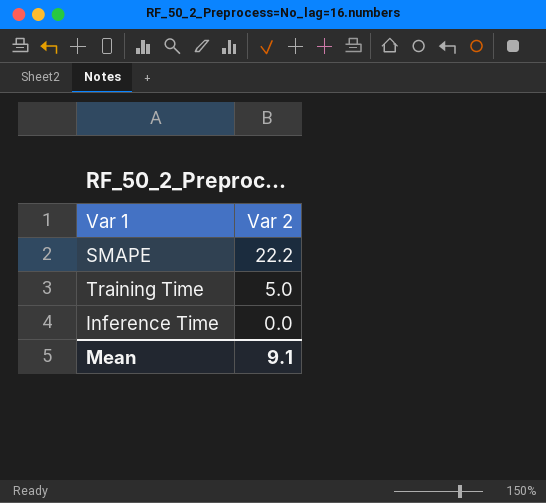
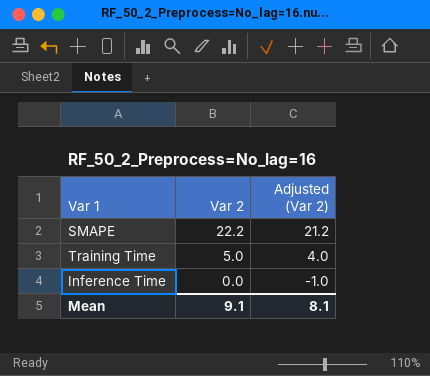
column Adjusted (Var 2) | formula: none -> [Var 2] - 1

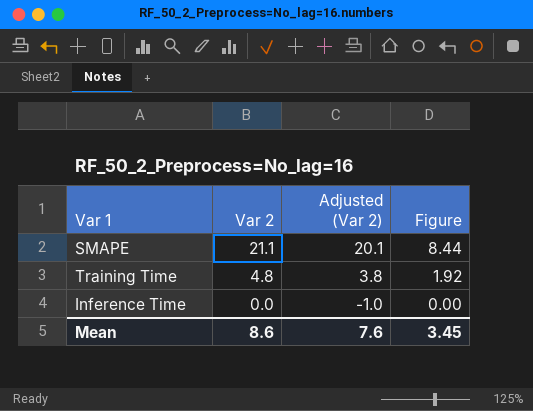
column Figure | formula: none -> [Var 2] * 0.4
SMAPE | Var 2: 22.2 -> 21.1
SMAPE | Adjusted (Var 2): 21.2 -> 20.1
Training Time | Var 2: 5.0 -> 4.8
Training Time | Adjusted (Var 2): 4.0 -> 3.8
Mean | Var 2: 9.1 -> 8.6
Mean | Adjusted (Var 2): 8.1 -> 7.6

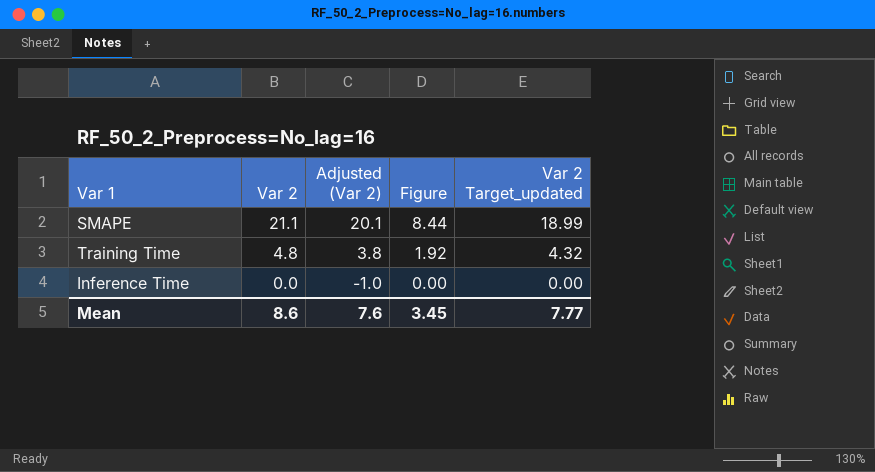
column Var 2 Target_updated | formula: none -> [Var 2] * 0.9

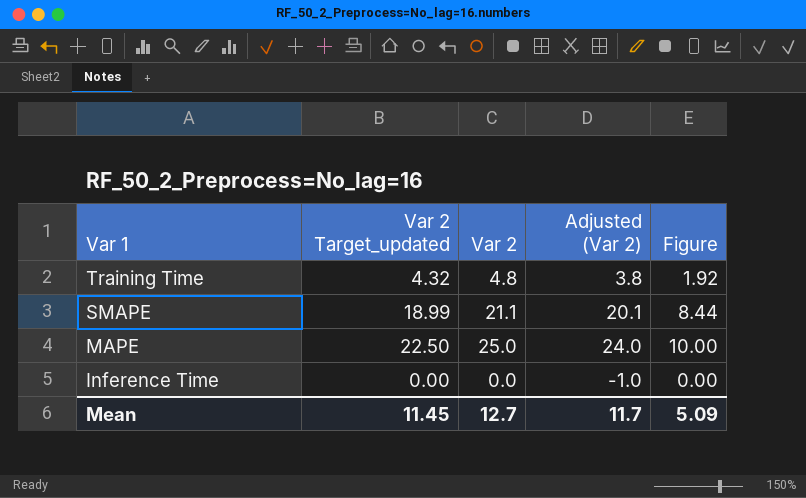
row order: Var 2 descending -> Var 1 descending
column Var 2 Target_updated | position: 5 -> 2
row MAPE: none -> 22.50 | 25.0 | 24.0 | 10.00
Mean | Var 2 Target_updated: 7.77 -> 11.45
Mean | Var 2: 8.6 -> 12.7
Mean | Adjusted (Var 2): 7.6 -> 11.7
Mean | Figure: 3.45 -> 5.09

